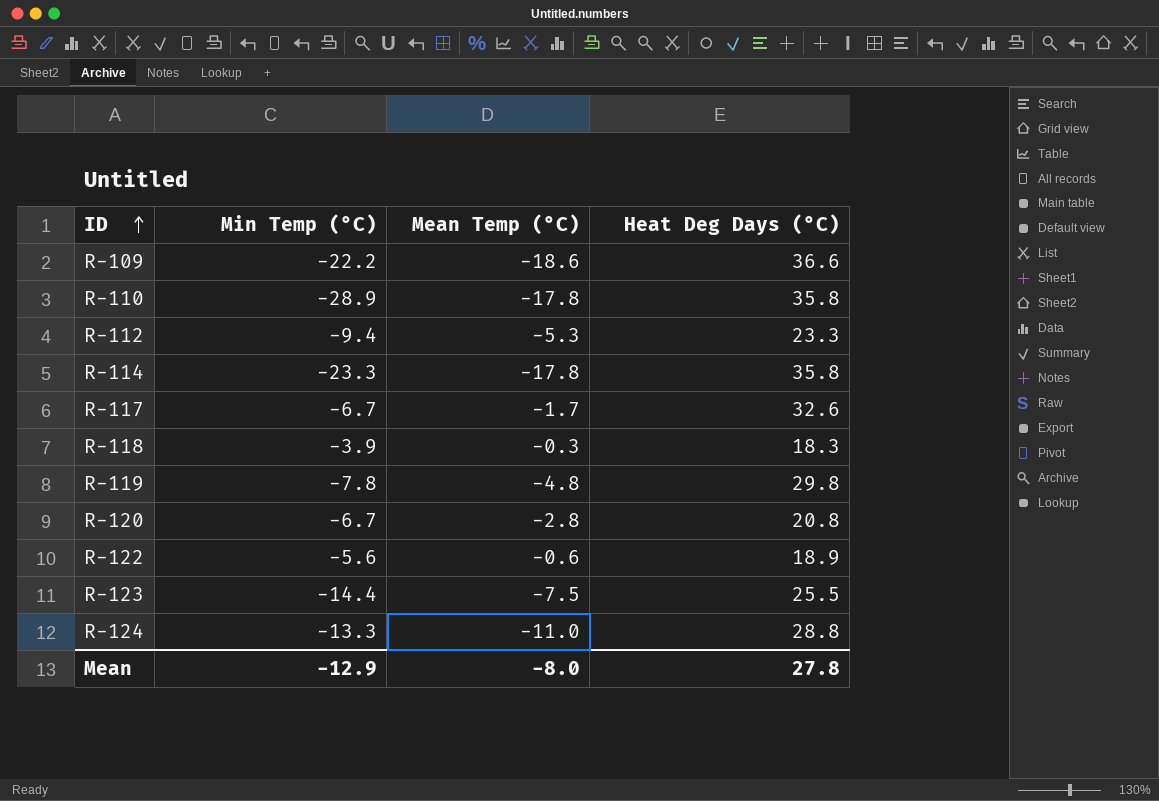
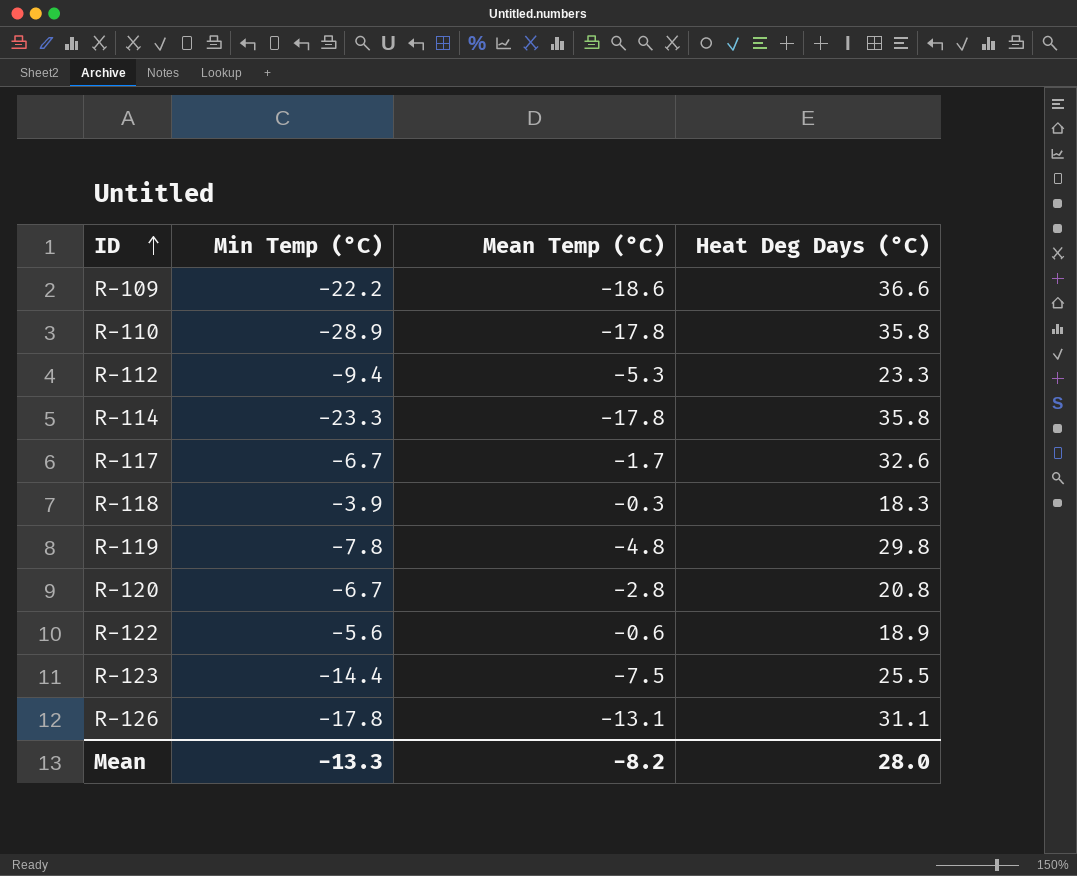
row R-124: -13.3 | -11.0 | 28.8 -> none
row R-126: none -> -17.8 | -13.1 | 31.1
Mean | Min Temp (°C): -12.9 -> -13.3
Mean | Mean Temp (°C): -8.0 -> -8.2
Mean | Heat Deg Days (°C): 27.8 -> 28.0

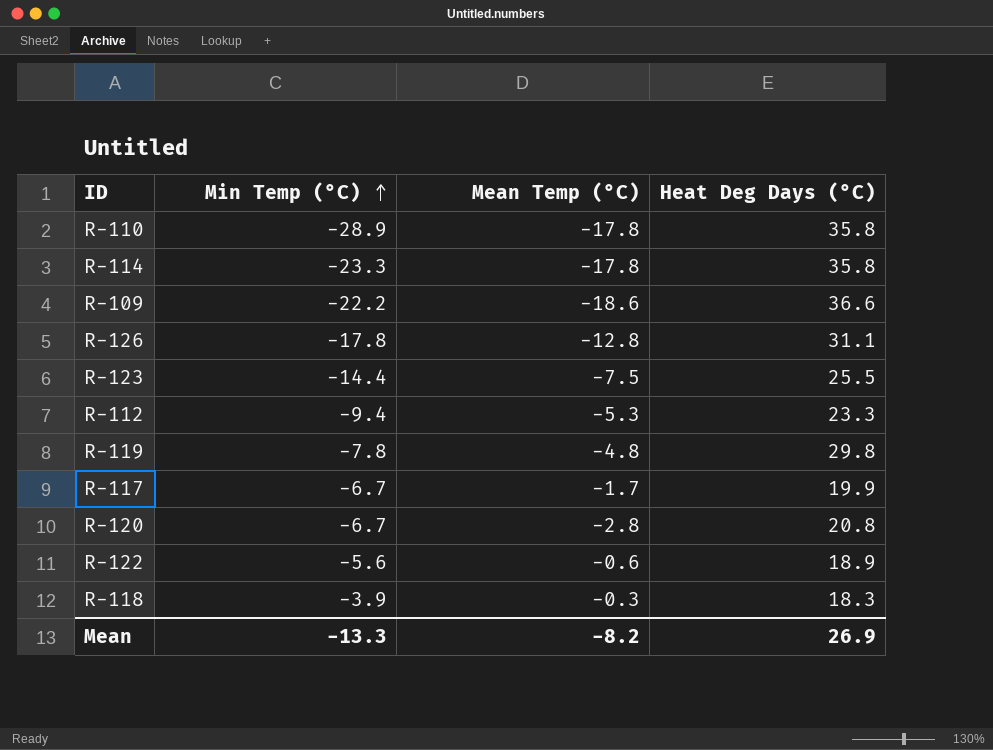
row order: ID ascending -> Min Temp (°C) ascending
R-126 | Mean Temp (°C): -13.1 -> -12.8
R-117 | Heat Deg Days (°C): 32.6 -> 19.9
Mean | Heat Deg Days (°C): 28.0 -> 26.9

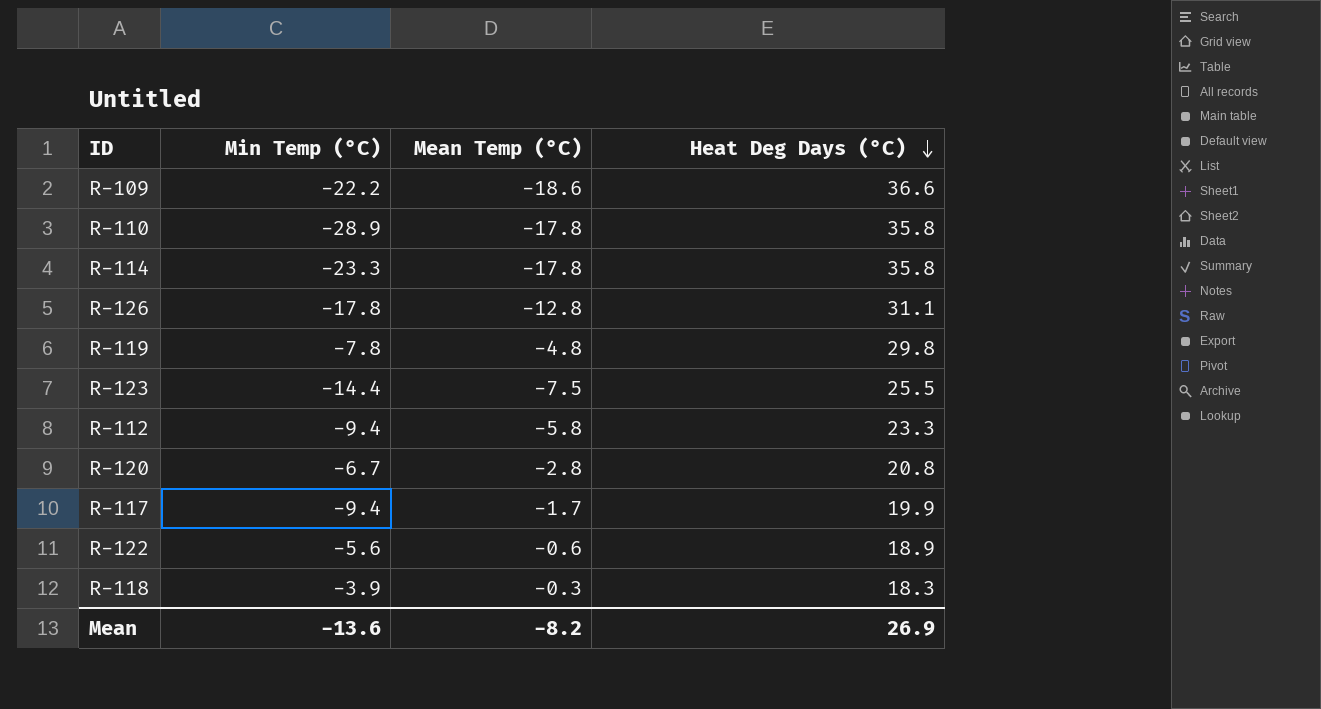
row order: Min Temp (°C) ascending -> Heat Deg Days (°C) descending
R-112 | Mean Temp (°C): -5.3 -> -5.8
R-117 | Min Temp (°C): -6.7 -> -9.4
Mean | Min Temp (°C): -13.3 -> -13.6

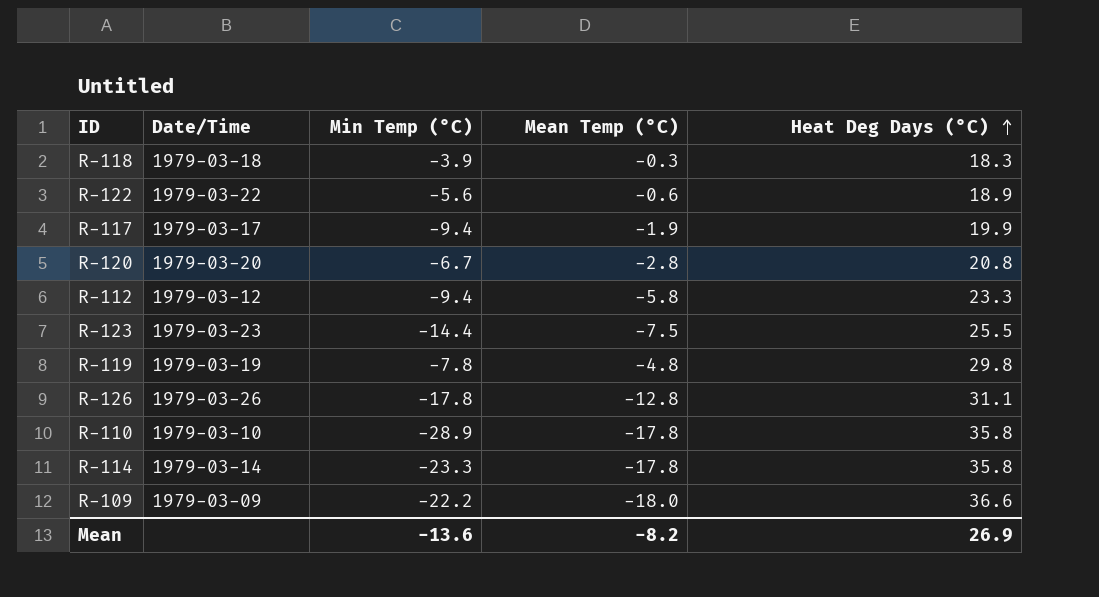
row order: Heat Deg Days (°C) descending -> Heat Deg Days (°C) ascending
column Date/Time | position: none -> 2
R-117 | Mean Temp (°C): -1.7 -> -1.9
R-109 | Mean Temp (°C): -18.6 -> -18.0

